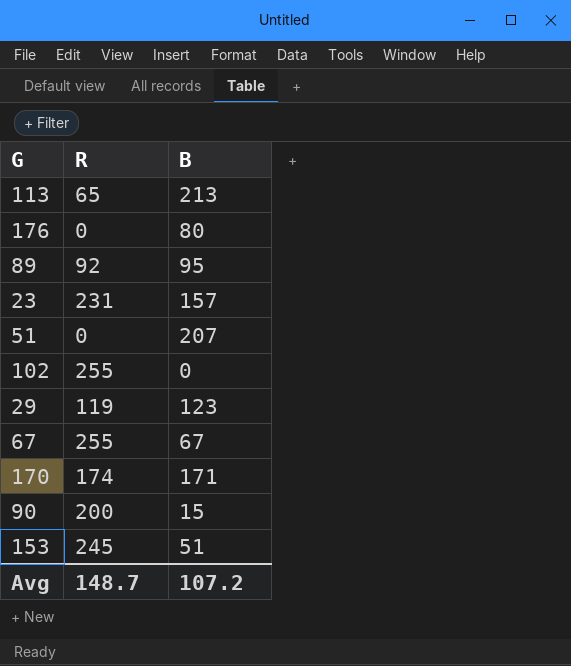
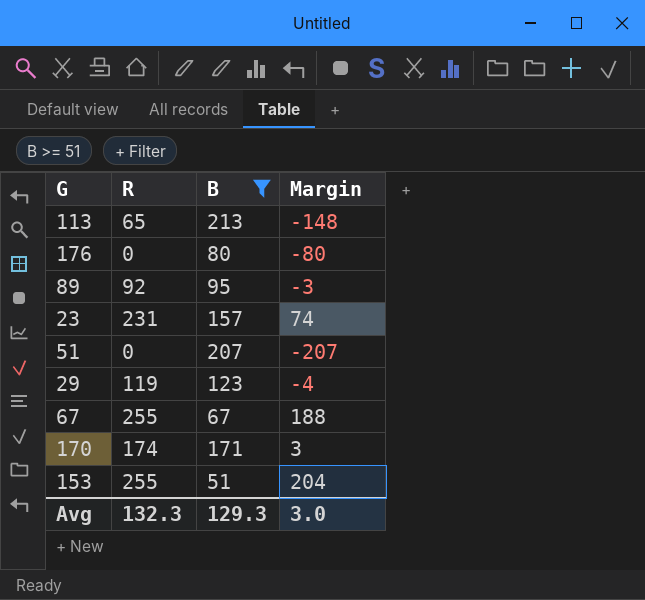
filter: none -> B >= 51
column Margin | formula: none -> [R] - [B]
153 | R: 245 -> 255
Avg | R: 148.7 -> 132.3
Avg | B: 107.2 -> 129.3

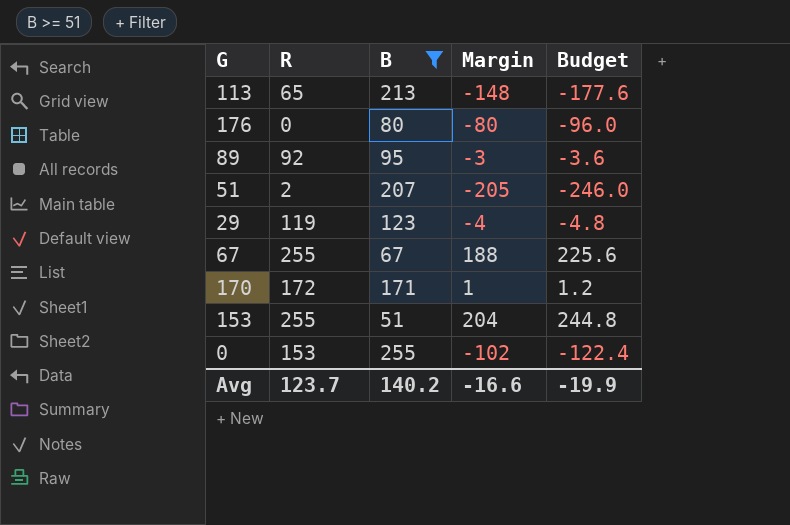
column Budget | formula: none -> [Margin] * 1.2
row 23: 231 | 157 | 74 -> none
51 | R: 0 -> 2
51 | Margin: -207 -> -205
170 | R: 174 -> 172
170 | Margin: 3 -> 1
row 0: none -> 153 | 255 | -102 | -122.4
Avg | R: 132.3 -> 123.7
Avg | B: 129.3 -> 140.2
Avg | Margin: 3.0 -> -16.6

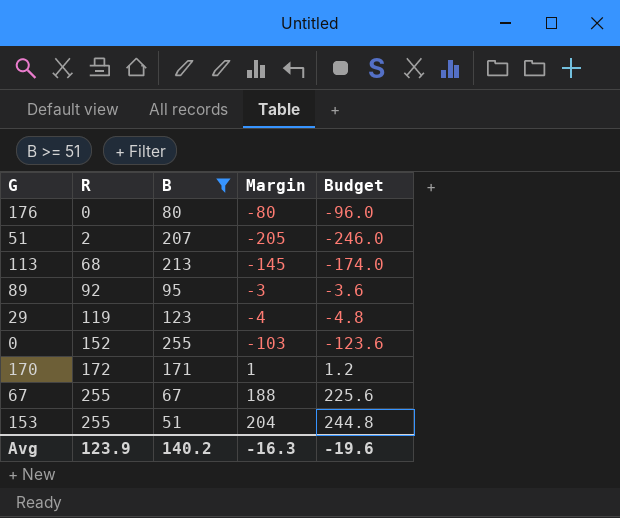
row order: none -> R ascending
113 | R: 65 -> 68
113 | Margin: -148 -> -145
113 | Budget: -177.6 -> -174.0
0 | R: 153 -> 152
0 | Margin: -102 -> -103
0 | Budget: -122.4 -> -123.6
Avg | R: 123.7 -> 123.9
Avg | Margin: -16.6 -> -16.3
Avg | Budget: -19.9 -> -19.6

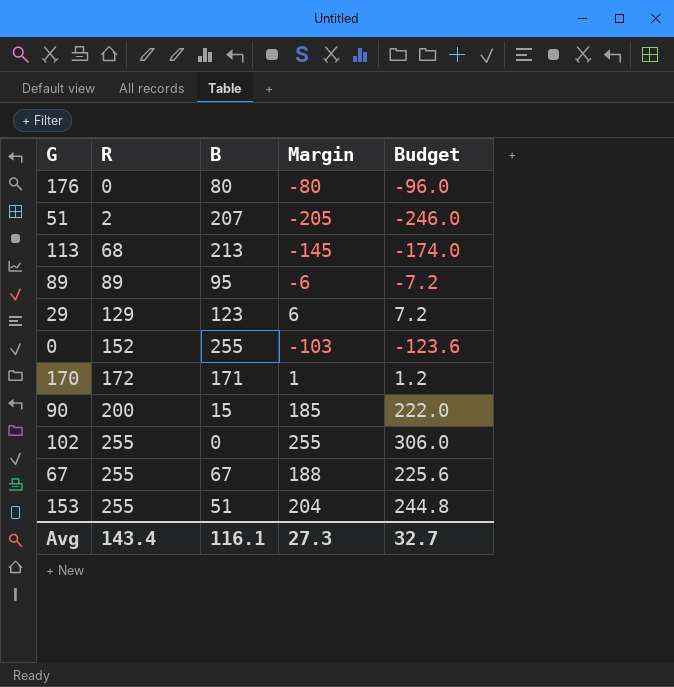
filter: B >= 51 -> none
89 | R: 92 -> 89
89 | Margin: -3 -> -6
89 | Budget: -3.6 -> -7.2
29 | R: 119 -> 129
29 | Margin: -4 -> 6
29 | Budget: -4.8 -> 7.2
Avg | R: 123.9 -> 143.4
Avg | B: 140.2 -> 116.1
Avg | Margin: -16.3 -> 27.3
Avg | Budget: -19.6 -> 32.7

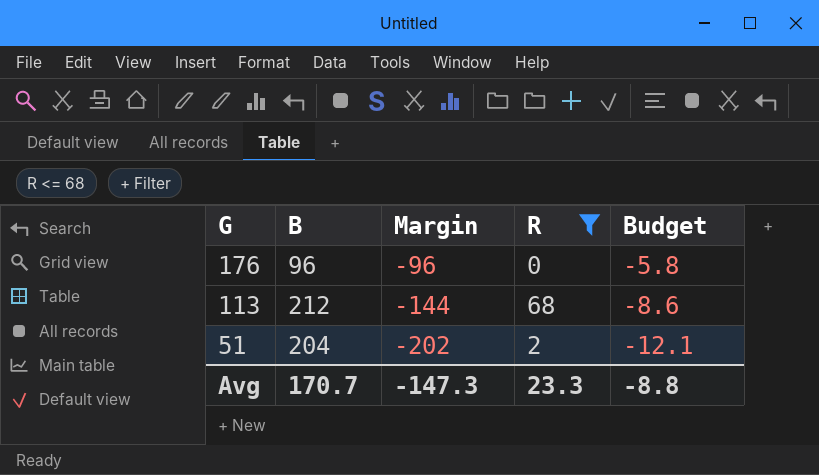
filter: none -> R <= 68
row order: R ascending -> G descending
column R | position: 2 -> 4
column Budget | formula: [Margin] * 1.2 -> [Margin] * 0.06
176 | B: 80 -> 96
176 | Margin: -80 -> -96
113 | B: 213 -> 212
113 | Margin: -145 -> -144
51 | B: 207 -> 204
51 | Margin: -205 -> -202
Avg | B: 116.1 -> 170.7
Avg | Margin: 27.3 -> -147.3
Avg | R: 143.4 -> 23.3
Avg | Budget: 32.7 -> -8.8

